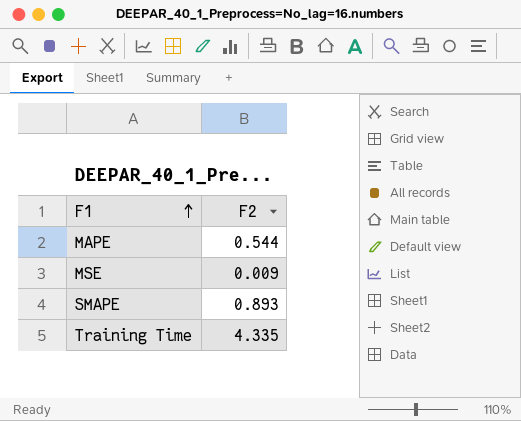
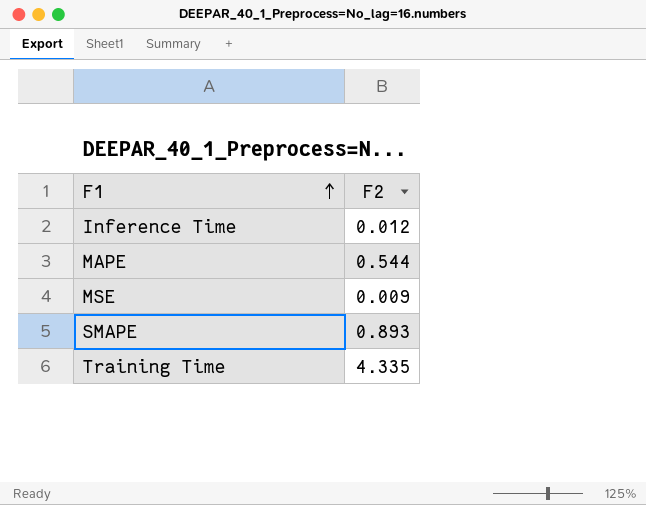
row Inference Time: none -> 0.012

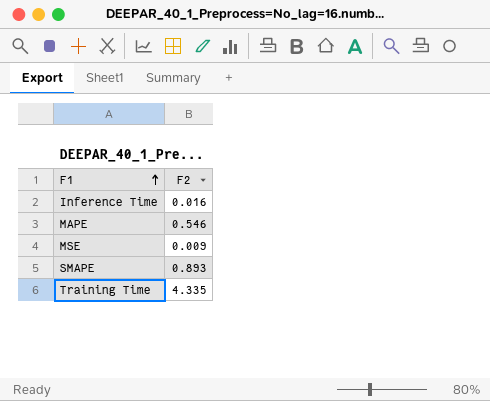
Inference Time | F2: 0.012 -> 0.016
MAPE | F2: 0.544 -> 0.546

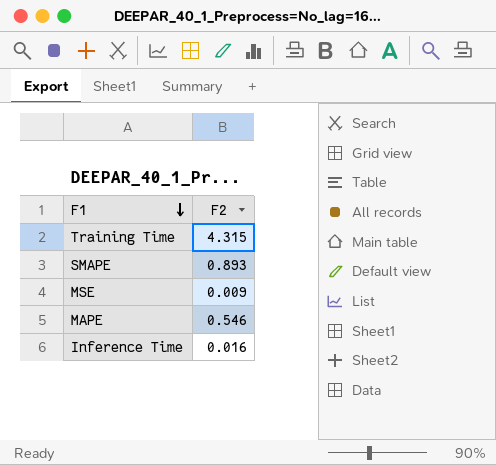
row order: F1 ascending -> F1 descending
Training Time | F2: 4.335 -> 4.315

